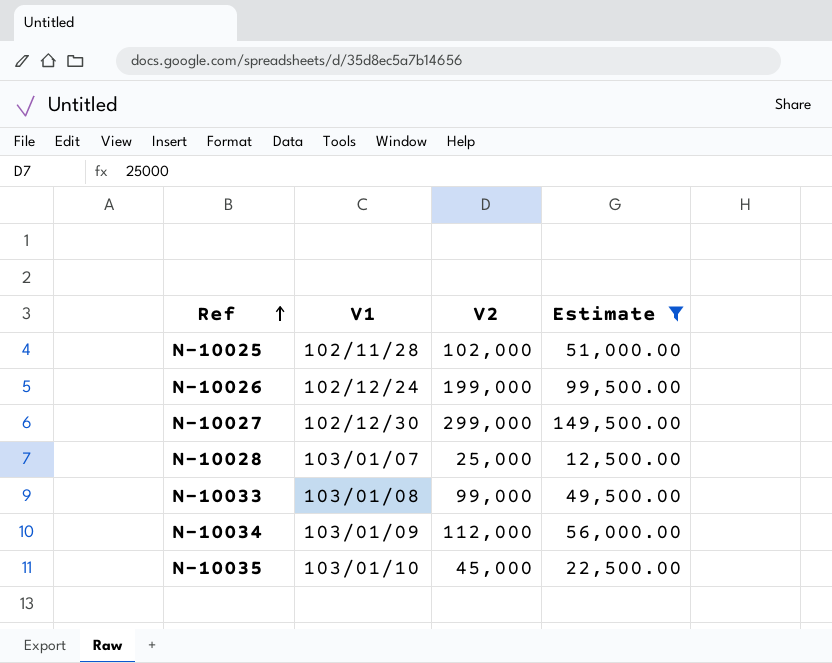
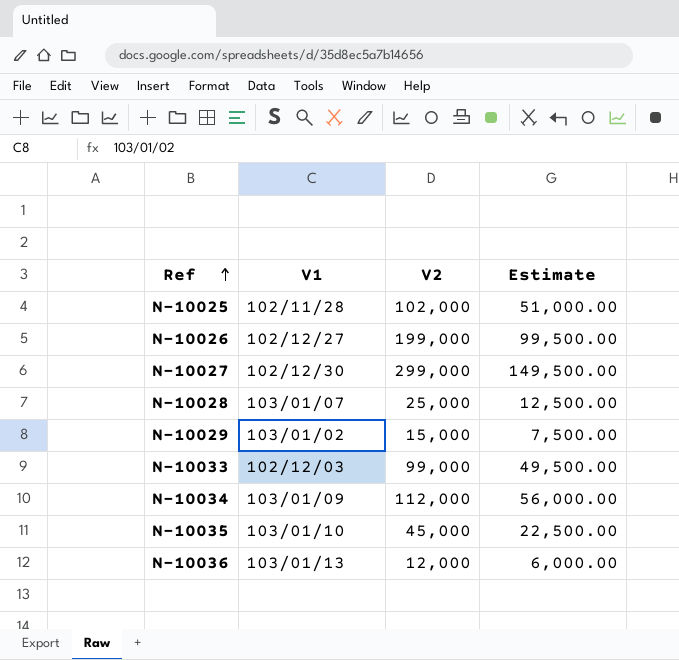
filter: Estimate >= 12,500.00 -> none
N-10026 | V1: 102/12/24 -> 102/12/27
N-10033 | V1: 103/01/08 -> 102/12/03

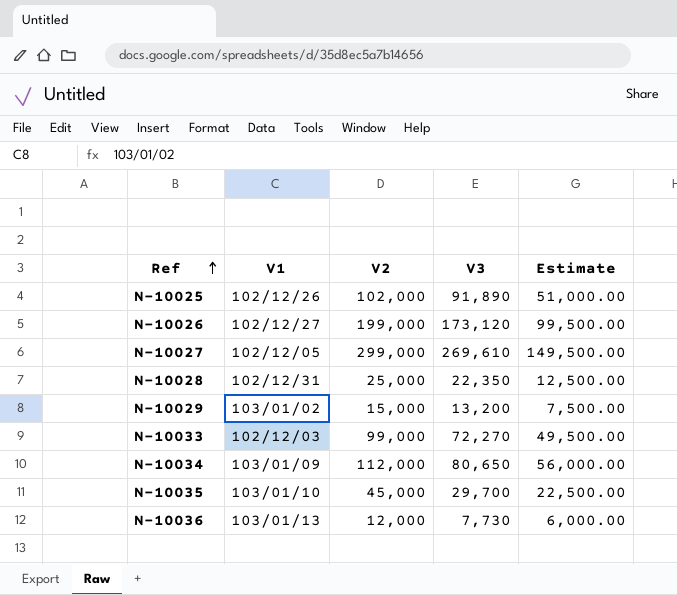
column V3 | position: none -> 4
N-10025 | V1: 102/11/28 -> 102/12/26
N-10027 | V1: 102/12/30 -> 102/12/05
N-10028 | V1: 103/01/07 -> 102/12/31

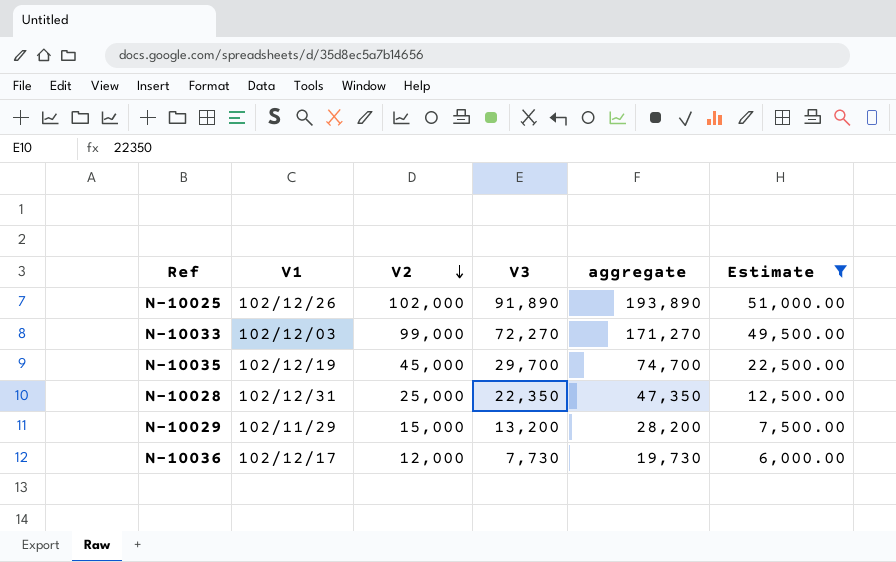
filter: none -> Estimate <= 51,000.00
row order: Ref ascending -> V2 descending
column aggregate | formula: none -> [V2] + [V3]
N-10035 | V1: 103/01/10 -> 102/12/19
N-10029 | V1: 103/01/02 -> 102/11/29
N-10036 | V1: 103/01/13 -> 102/12/17

